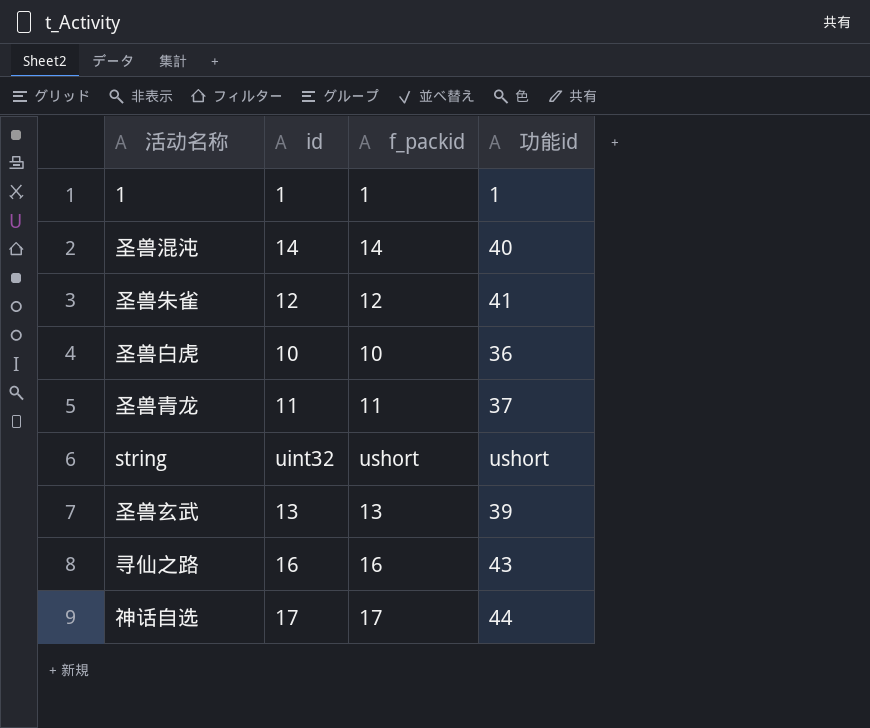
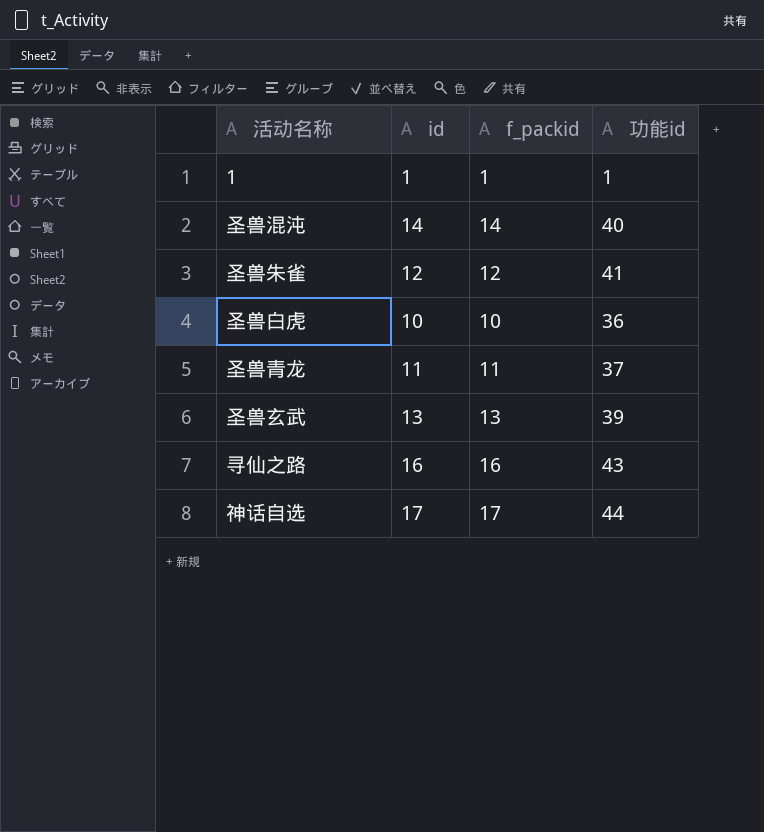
row string: uint32 | ushort | ushort -> none

